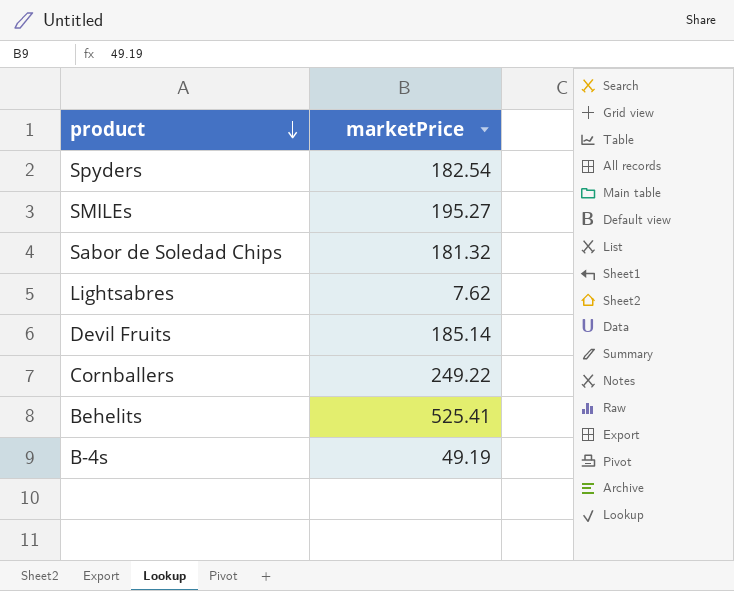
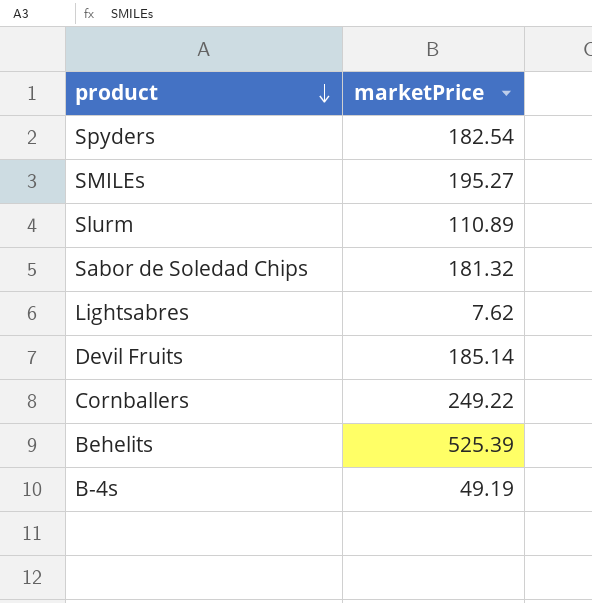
row Slurm: none -> 110.89
Behelits | marketPrice: 525.41 -> 525.39

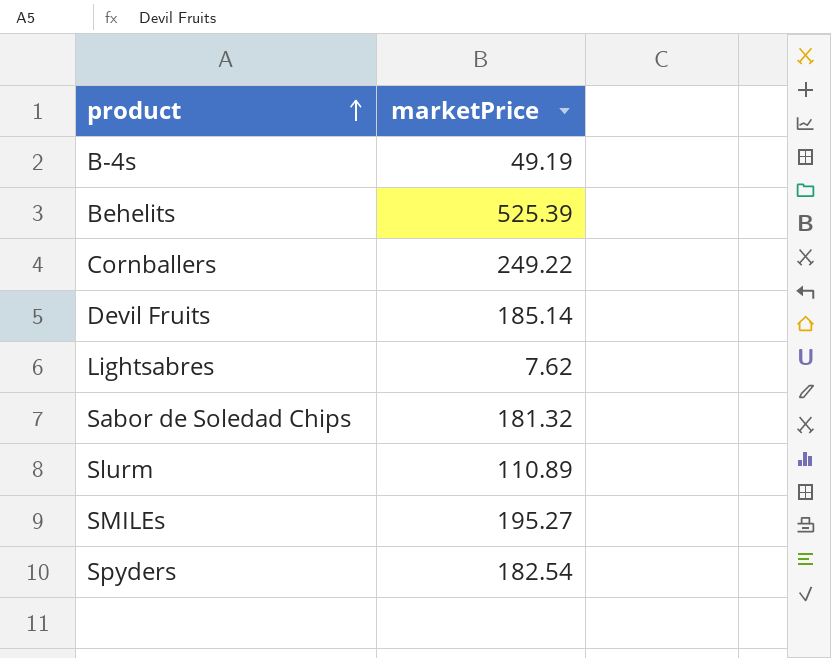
row order: product descending -> product ascending

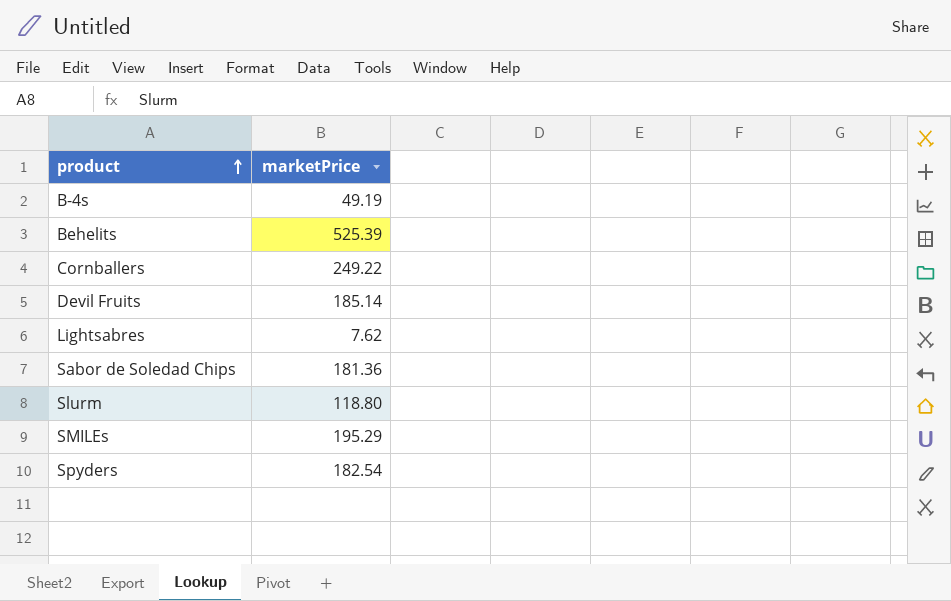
Sabor de Soledad Chips | marketPrice: 181.32 -> 181.36
Slurm | marketPrice: 110.89 -> 118.80
SMILEs | marketPrice: 195.27 -> 195.29

